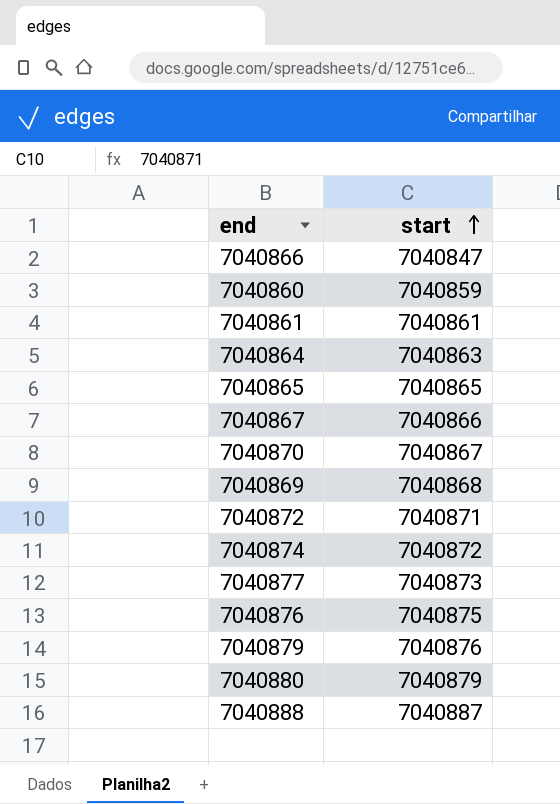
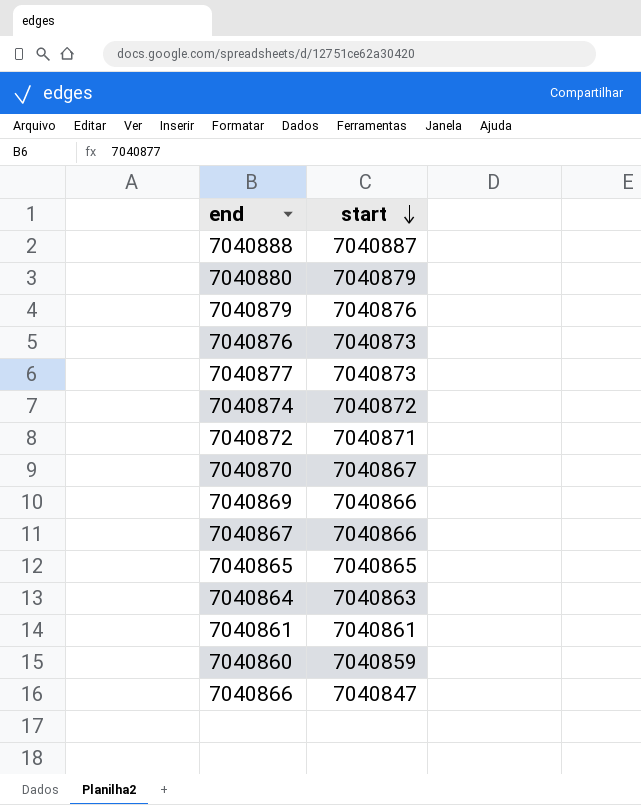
row order: start ascending -> start descending
7040876 | start: 7040875 -> 7040873
7040869 | start: 7040868 -> 7040866

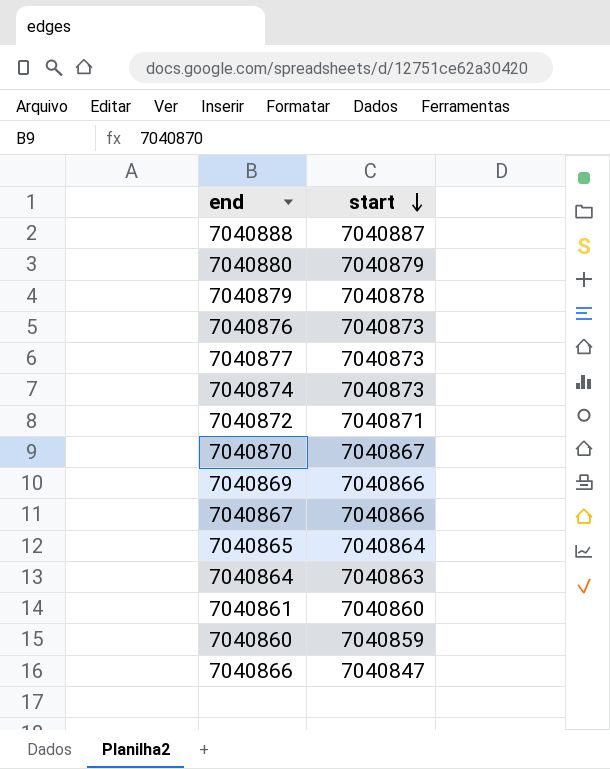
7040879 | start: 7040876 -> 7040878
7040874 | start: 7040872 -> 7040873
7040865 | start: 7040865 -> 7040864
7040861 | start: 7040861 -> 7040860

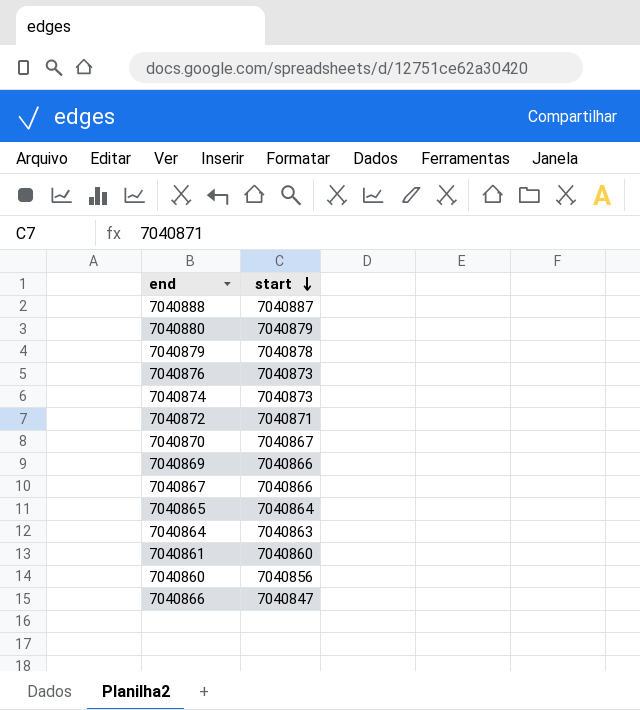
row 7040877: 7040873 -> none
7040860 | start: 7040859 -> 7040856

